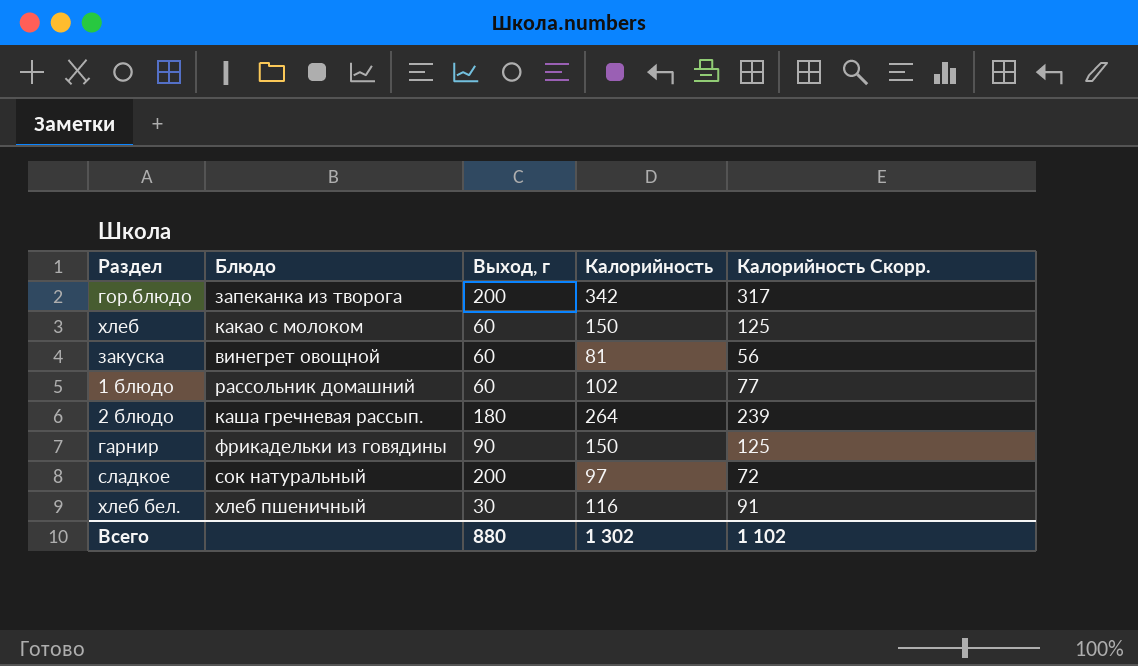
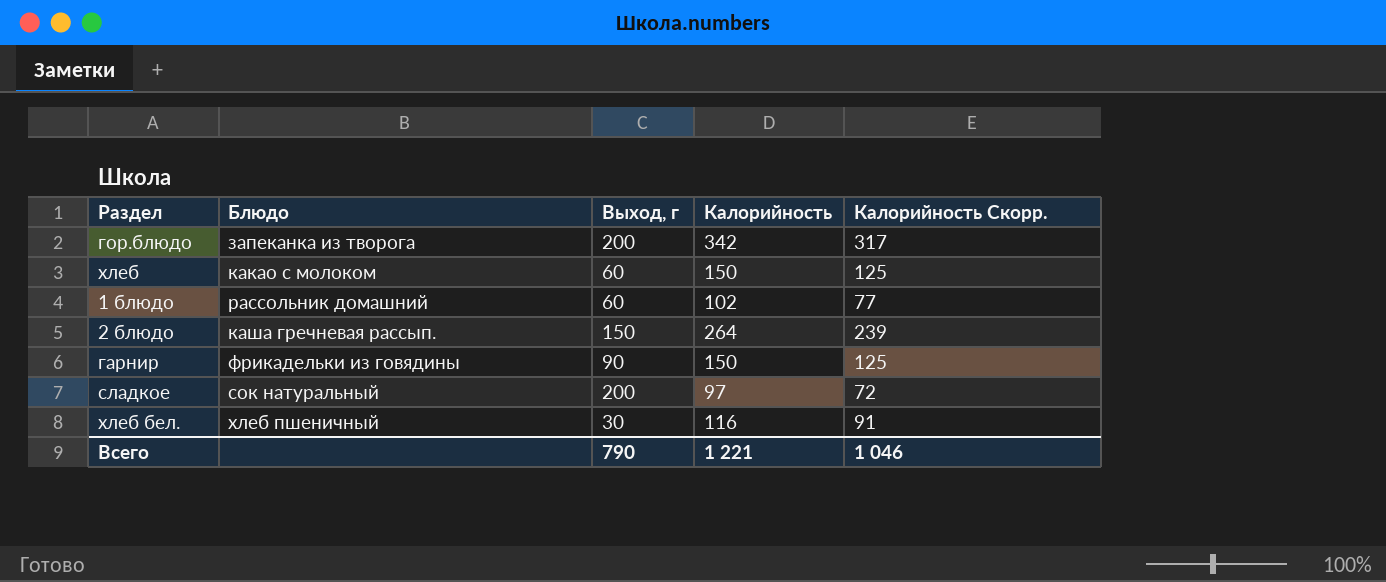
row закуска: винегрет овощной | 60 | 81 | 56 -> none
2 блюдо | Выход, г: 180 -> 150
Всего | Выход, г: 880 -> 790
Всего | Калорийность: 1 302 -> 1 221
Всего | Калорийность Скорр.: 1 102 -> 1 046

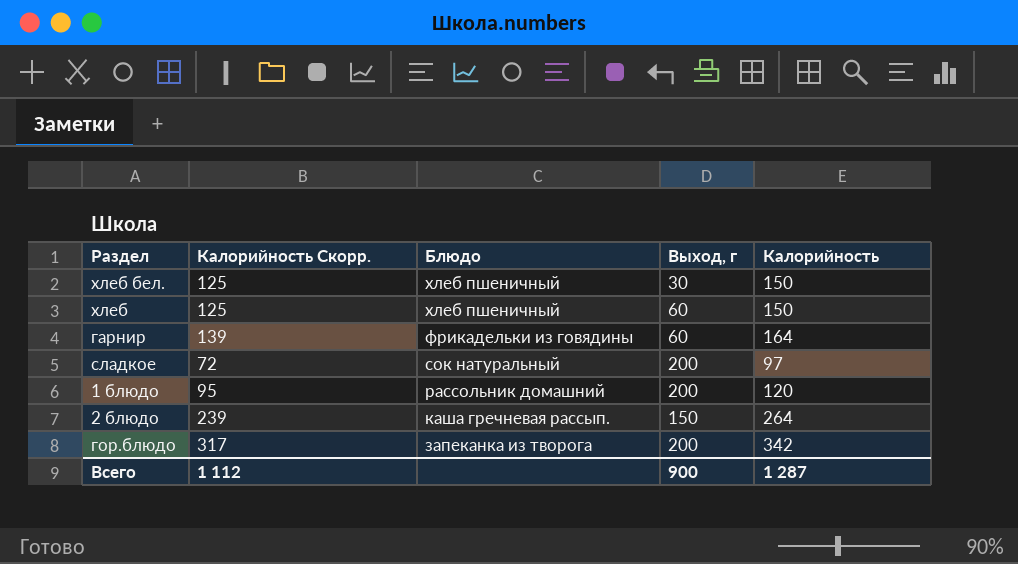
row order: none -> Блюдо descending
column Калорийность Скорр. | position: 5 -> 2
хлеб бел. | Калорийность Скорр.: 91 -> 125
хлеб бел. | Калорийность: 116 -> 150
хлеб | Блюдо: какао с молоком -> хлеб пшеничный
гарнир | Калорийность Скорр.: 125 -> 139
гарнир | Выход, г: 90 -> 60
гарнир | Калорийность: 150 -> 164
1 блюдо | Калорийность Скорр.: 77 -> 95
1 блюдо | Выход, г: 60 -> 200
1 блюдо | Калорийность: 102 -> 120
Всего | Калорийность Скорр.: 1 046 -> 1 112
Всего | Выход, г: 790 -> 900
Всего | Калорийность: 1 221 -> 1 287

